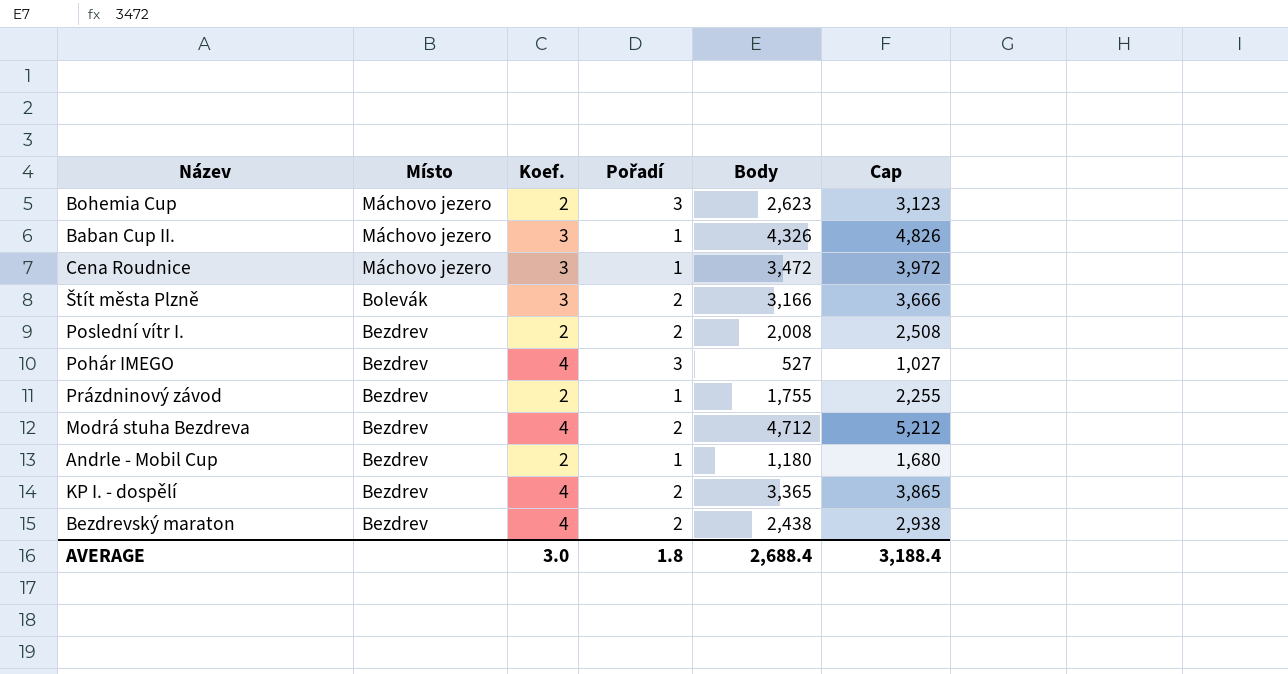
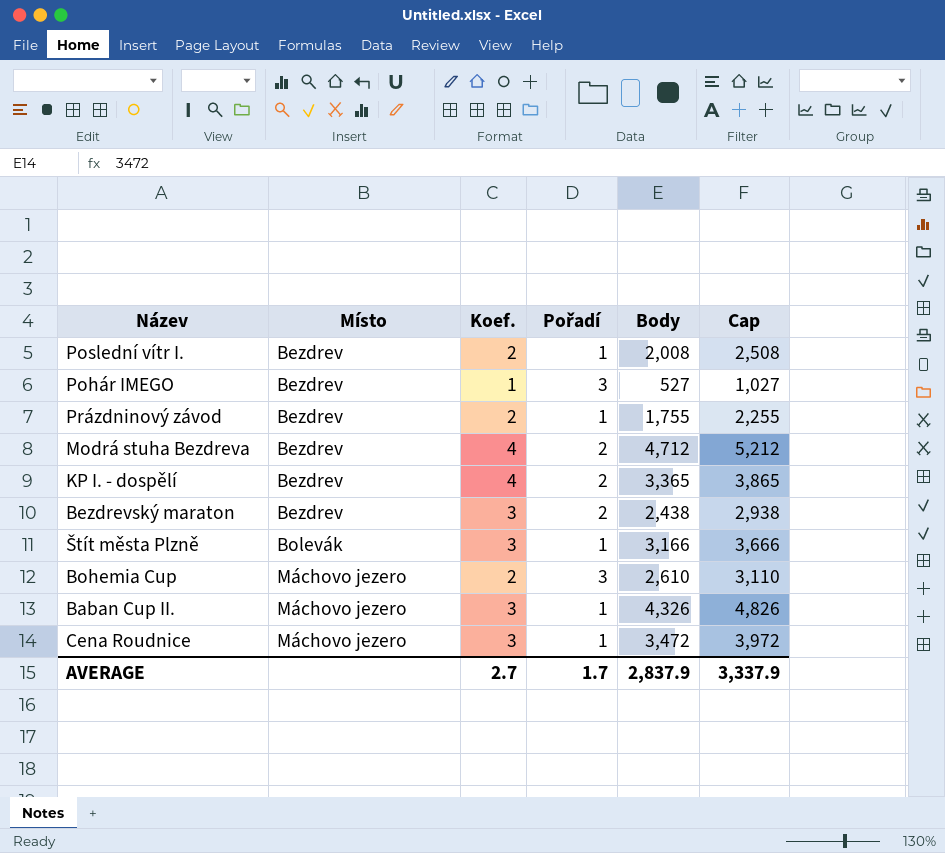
row order: Místo descending -> Místo ascending
row Andrle - Mobil Cup: Bezdrev | 2 | 1 | 1,180 | 1,680 -> none
Poslední vítr I. | Pořadí: 2 -> 1
Pohár IMEGO | Koef.: 4 -> 1
Bezdrevský maraton | Koef.: 4 -> 3
Štít města Plzně | Pořadí: 2 -> 1
Bohemia Cup | Body: 2,623 -> 2,610
Bohemia Cup | Cap: 3,123 -> 3,110
AVERAGE | Koef.: 3.0 -> 2.7
AVERAGE | Pořadí: 1.8 -> 1.7
AVERAGE | Body: 2,688.4 -> 2,837.9
AVERAGE | Cap: 3,188.4 -> 3,337.9

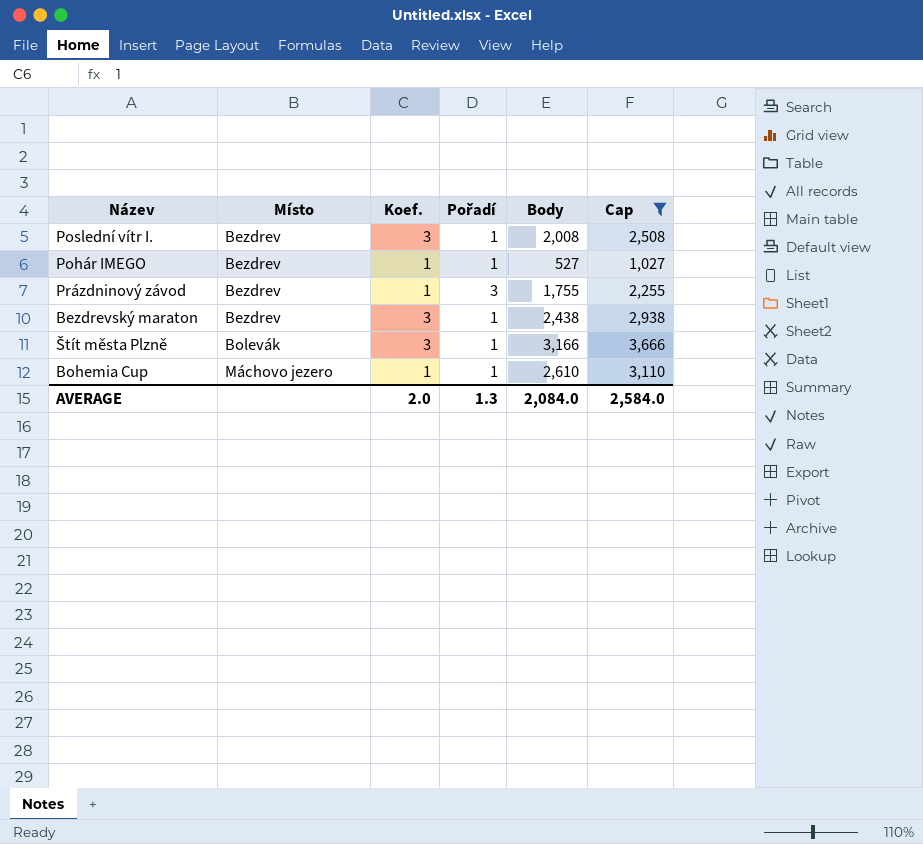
filter: none -> Cap <= 3,666
Poslední vítr I. | Koef.: 2 -> 3
Pohár IMEGO | Pořadí: 3 -> 1
Prázdninový závod | Koef.: 2 -> 1
Prázdninový závod | Pořadí: 1 -> 3
Bezdrevský maraton | Pořadí: 2 -> 1
Bohemia Cup | Koef.: 2 -> 1
Bohemia Cup | Pořadí: 3 -> 1
AVERAGE | Koef.: 2.7 -> 2.0
AVERAGE | Pořadí: 1.7 -> 1.3
AVERAGE | Body: 2,837.9 -> 2,084.0
AVERAGE | Cap: 3,337.9 -> 2,584.0

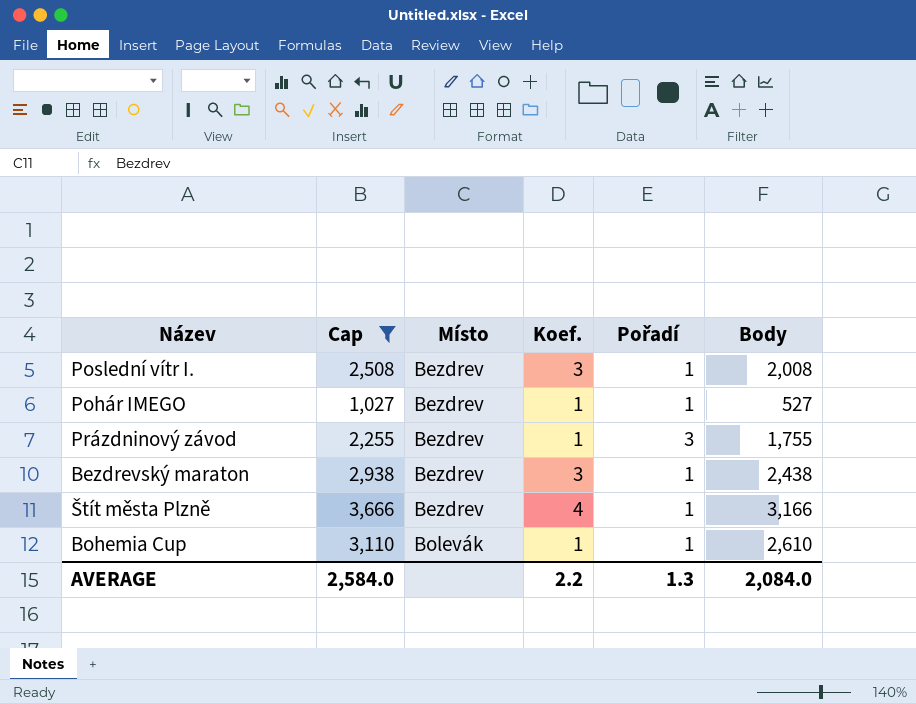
column Cap | position: 6 -> 2
Štít města Plzně | Místo: Bolevák -> Bezdrev
Štít města Plzně | Koef.: 3 -> 4
Bohemia Cup | Místo: Máchovo jezero -> Bolevák
AVERAGE | Koef.: 2.0 -> 2.2

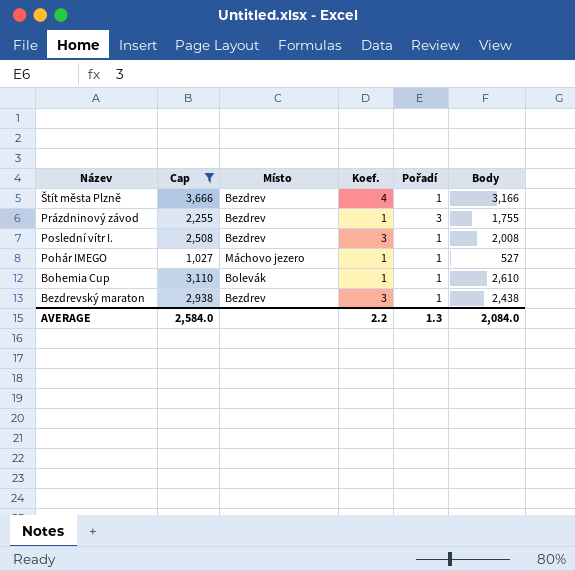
row order: Místo ascending -> Název descending
Pohár IMEGO | Místo: Bezdrev -> Máchovo jezero

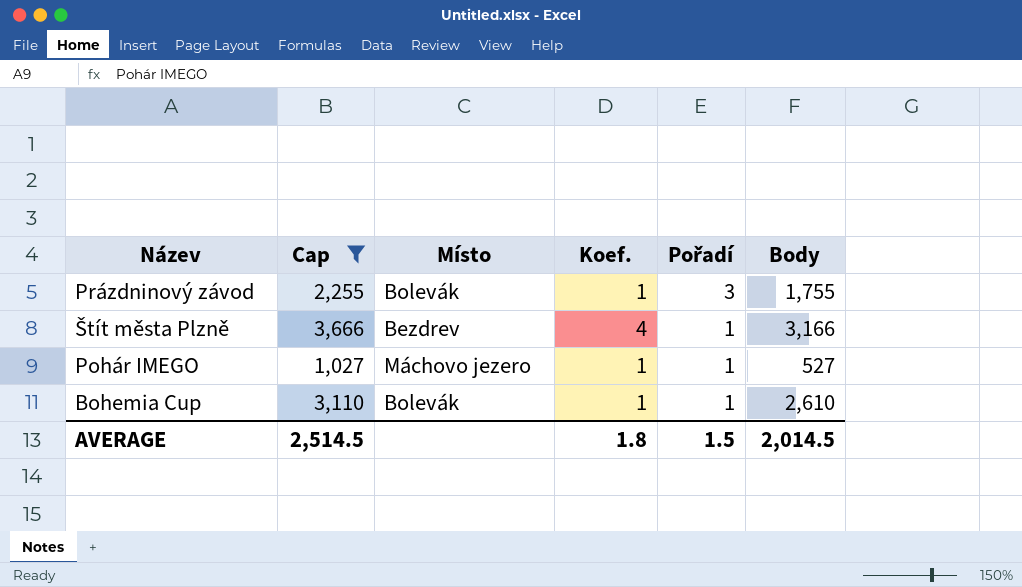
row order: Název descending -> Pořadí descending
row Poslední vítr I.: 2,508 | Bezdrev | 3 | 1 | 2,008 -> none
row Bezdrevský maraton: 2,938 | Bezdrev | 3 | 1 | 2,438 -> none
Prázdninový závod | Místo: Bezdrev -> Bolevák
AVERAGE | Cap: 2,584.0 -> 2,514.5
AVERAGE | Koef.: 2.2 -> 1.8
AVERAGE | Pořadí: 1.3 -> 1.5
AVERAGE | Body: 2,084.0 -> 2,014.5

